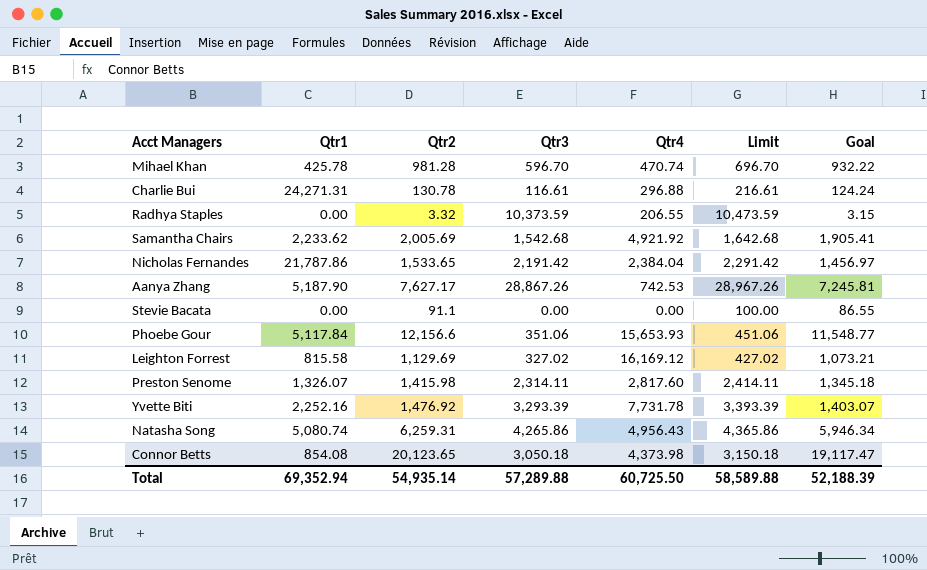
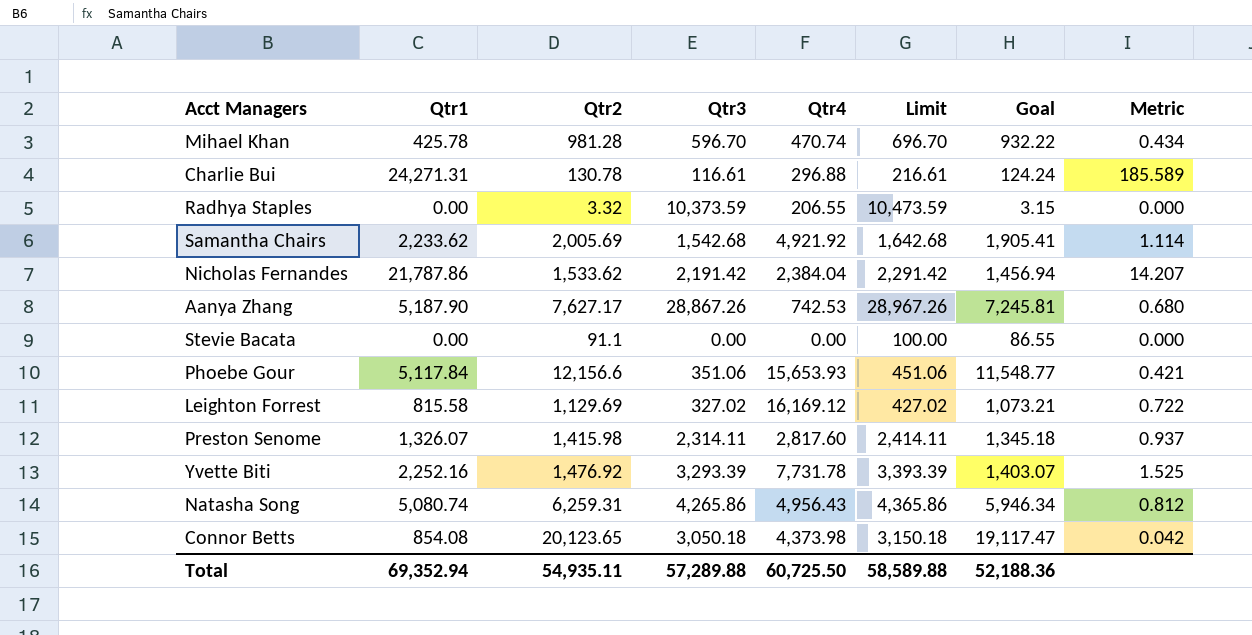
column Metric | formula: none -> [Qtr1] / [Qtr2]
Nicholas Fernandes | Qtr2: 1,533.65 -> 1,533.62
Nicholas Fernandes | Goal: 1,456.97 -> 1,456.94
Total | Qtr2: 54,935.14 -> 54,935.11
Total | Goal: 52,188.39 -> 52,188.36

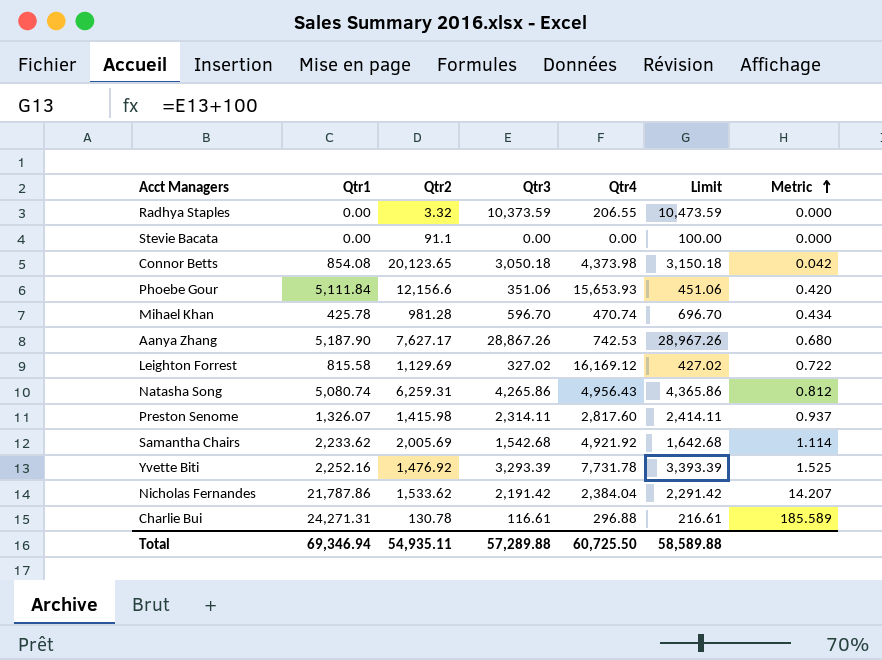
row order: none -> Metric ascending
column Goal | formula: [Qtr2] * 0.95 -> none
Phoebe Gour | Qtr1: 5,117.84 -> 5,111.84
Phoebe Gour | Metric: 0.421 -> 0.420
Total | Qtr1: 69,352.94 -> 69,346.94

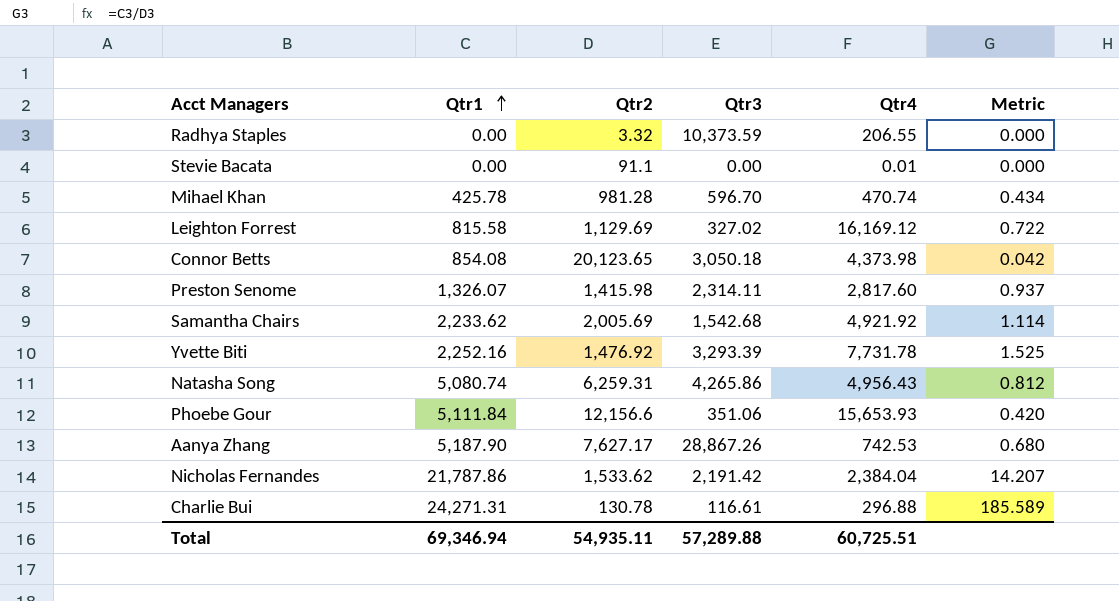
row order: Metric ascending -> Qtr1 ascending
column Limit | formula: [Qtr3] + 100 -> none
Stevie Bacata | Qtr4: 0.00 -> 0.01
Total | Qtr4: 60,725.50 -> 60,725.51

